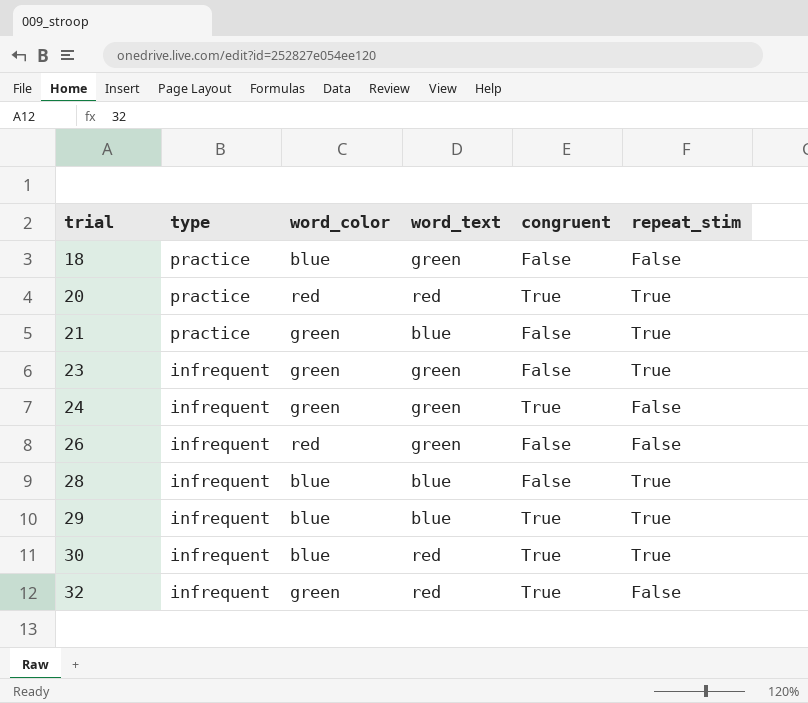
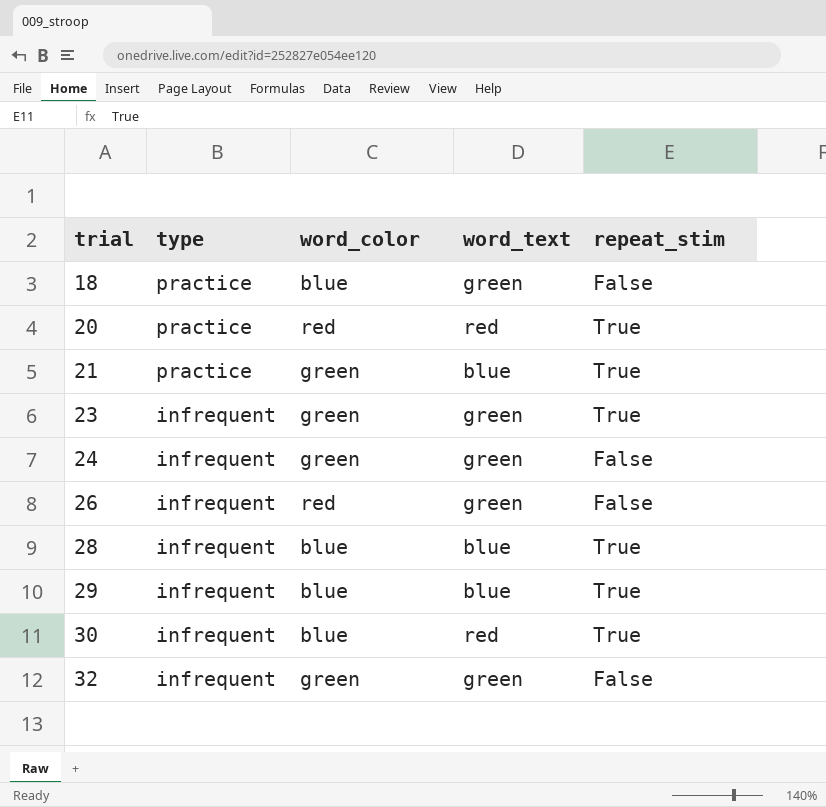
column congruent | position: 5 -> none
32 | word_text: red -> green

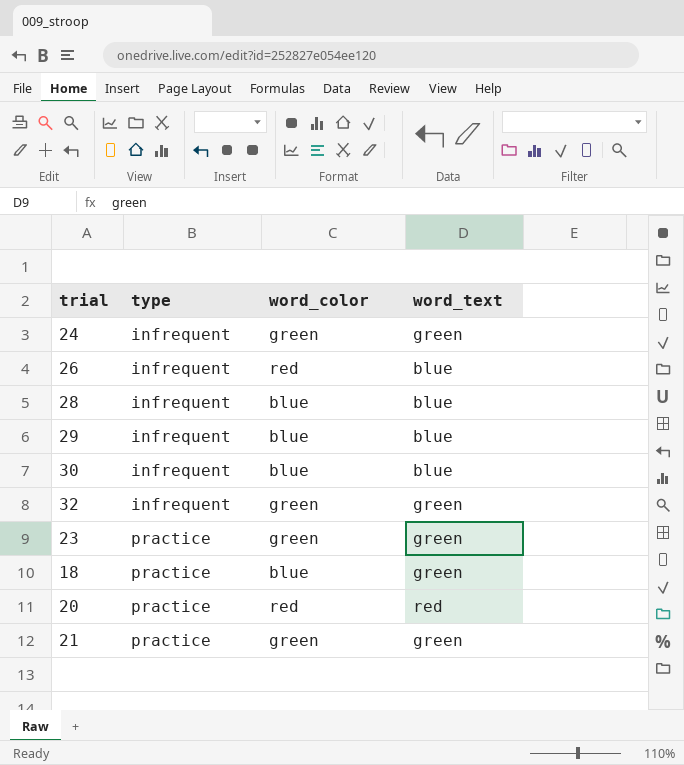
row order: trial ascending -> type ascending
column repeat_stim | position: 5 -> none
26 | word_text: green -> blue
30 | word_text: red -> blue
23 | type: infrequent -> practice
21 | word_text: blue -> green

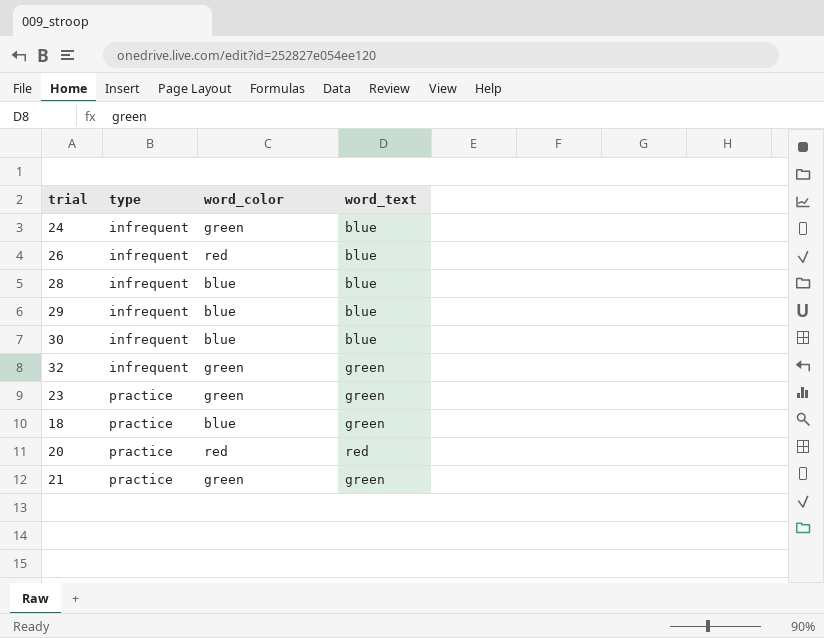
24 | word_text: green -> blue

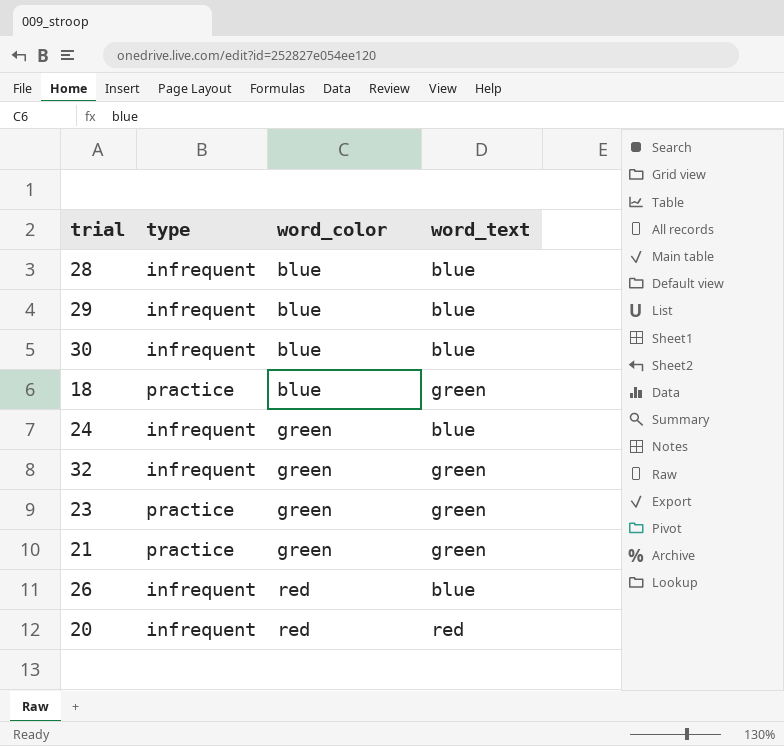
row order: type ascending -> word_color ascending
20 | type: practice -> infrequent

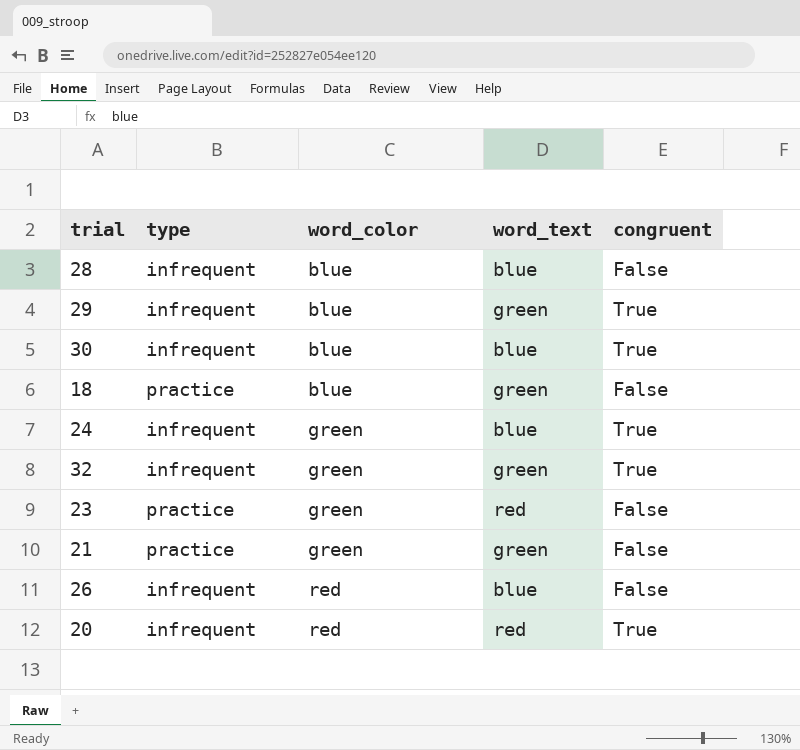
column congruent | position: none -> 5
29 | word_text: blue -> green
23 | word_text: green -> red

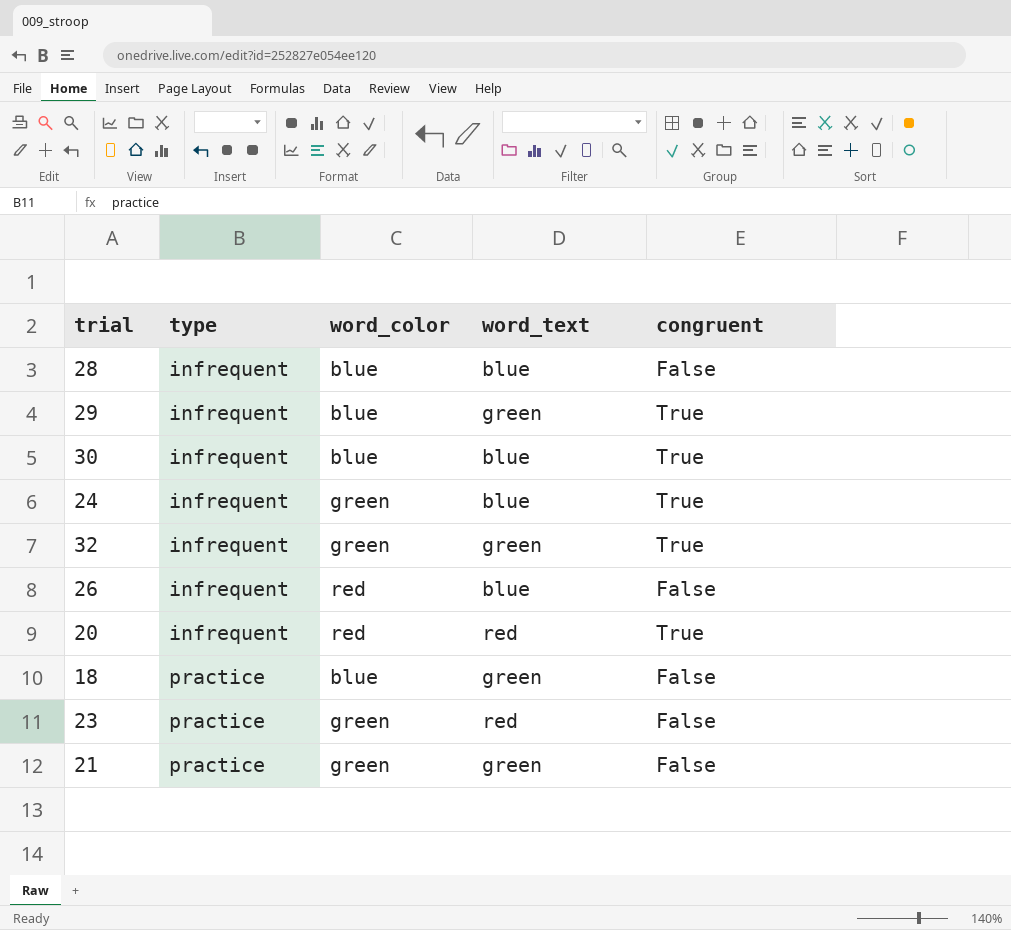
row order: word_color ascending -> type ascending

